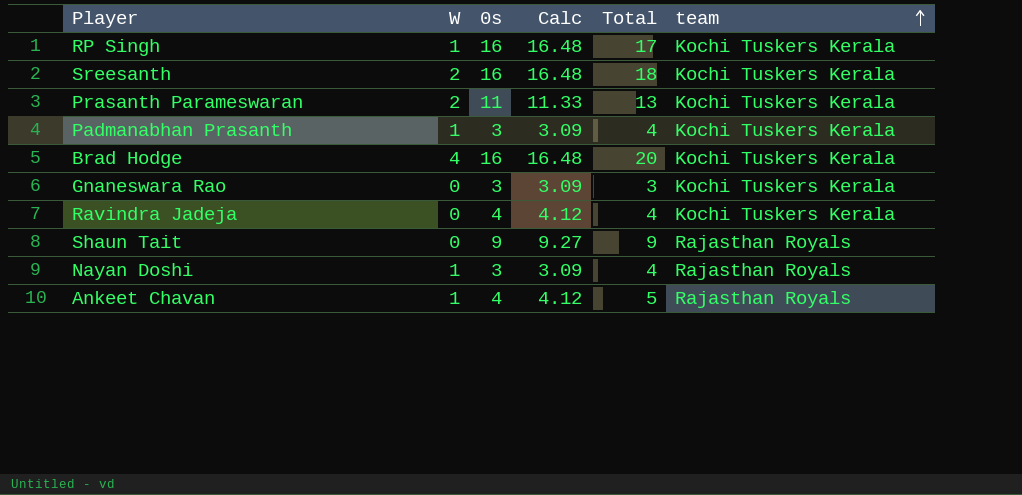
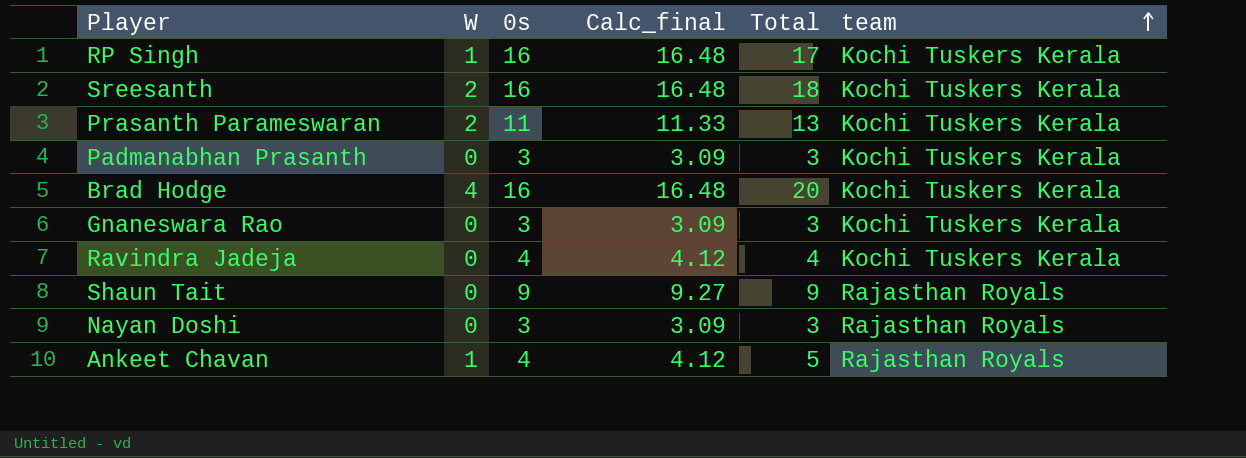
column name: Calc -> Calc_final
Padmanabhan Prasanth | W: 1 -> 0
Padmanabhan Prasanth | Total: 4 -> 3
Nayan Doshi | W: 1 -> 0
Nayan Doshi | Total: 4 -> 3

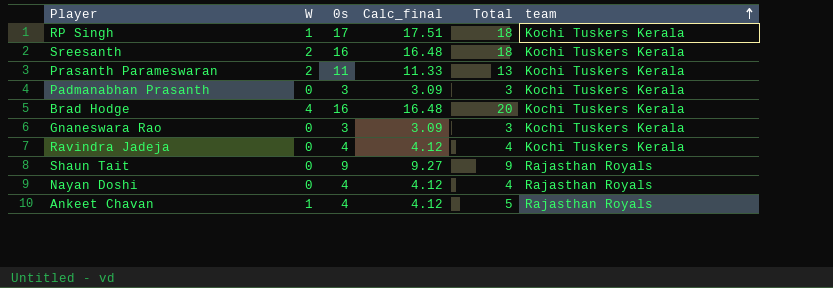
RP Singh | 0s: 16 -> 17
RP Singh | Calc_final: 16.48 -> 17.51
RP Singh | Total: 17 -> 18
Nayan Doshi | 0s: 3 -> 4
Nayan Doshi | Calc_final: 3.09 -> 4.12
Nayan Doshi | Total: 3 -> 4

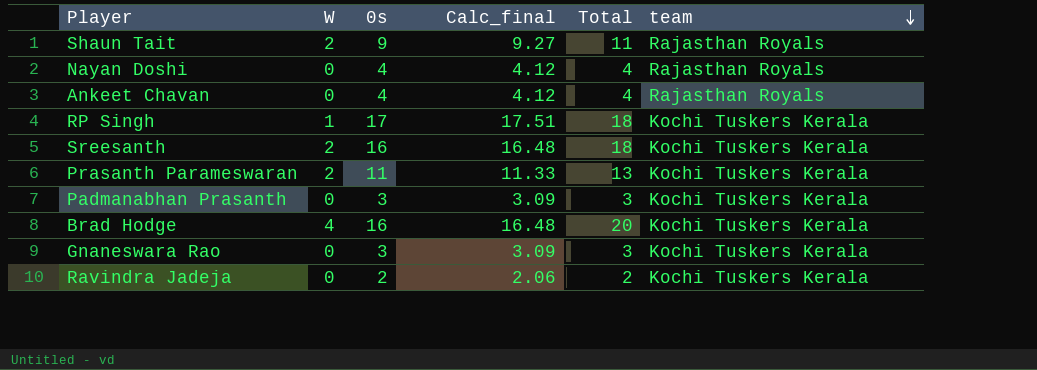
row order: team ascending -> team descending
Shaun Tait | W: 0 -> 2
Shaun Tait | Total: 9 -> 11
Ankeet Chavan | W: 1 -> 0
Ankeet Chavan | Total: 5 -> 4
Ravindra Jadeja | 0s: 4 -> 2
Ravindra Jadeja | Calc_final: 4.12 -> 2.06
Ravindra Jadeja | Total: 4 -> 2

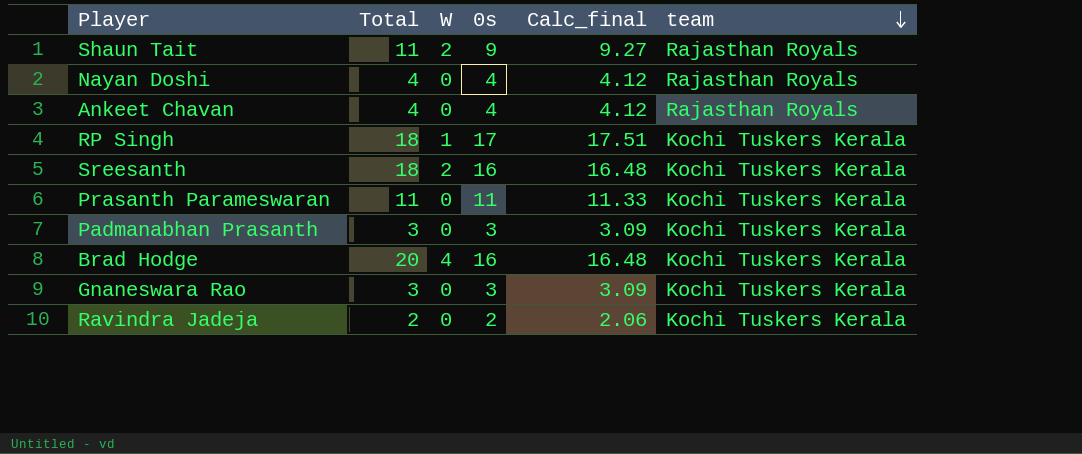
column Total | position: 5 -> 2
Prasanth Parameswaran | Total: 13 -> 11
Prasanth Parameswaran | W: 2 -> 0

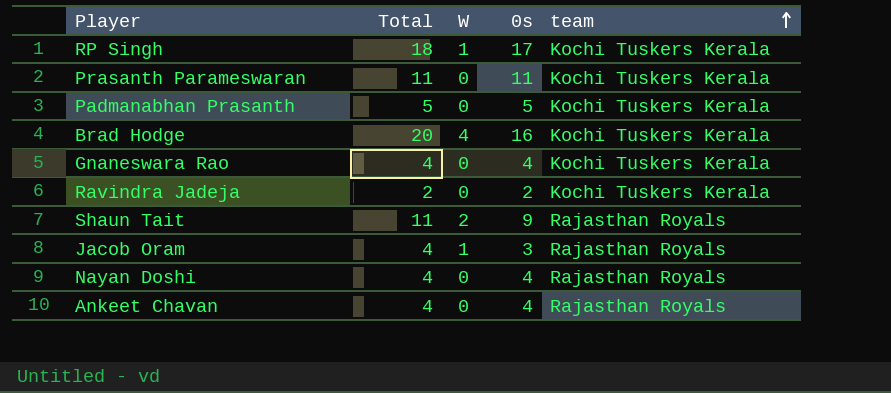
row order: team descending -> team ascending
column Calc_final | formula: [0s] * 1.03 -> none
row Sreesanth: 18 | 2 | 16 | 16.48 | Kochi Tuskers Kerala -> none
Padmanabhan Prasanth | Total: 3 -> 5
Padmanabhan Prasanth | 0s: 3 -> 5
Gnaneswara Rao | Total: 3 -> 4
Gnaneswara Rao | 0s: 3 -> 4
row Jacob Oram: none -> 4 | 1 | 3 | Rajasthan Royals

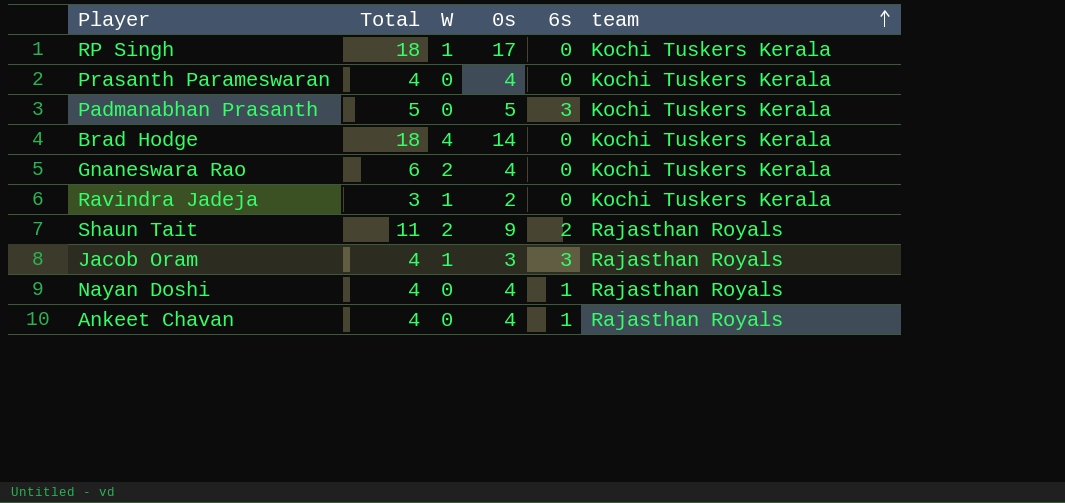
column 6s | position: none -> 5
Prasanth Parameswaran | Total: 11 -> 4
Prasanth Parameswaran | 0s: 11 -> 4
Brad Hodge | Total: 20 -> 18
Brad Hodge | 0s: 16 -> 14
Gnaneswara Rao | Total: 4 -> 6
Gnaneswara Rao | W: 0 -> 2
Ravindra Jadeja | Total: 2 -> 3
Ravindra Jadeja | W: 0 -> 1

